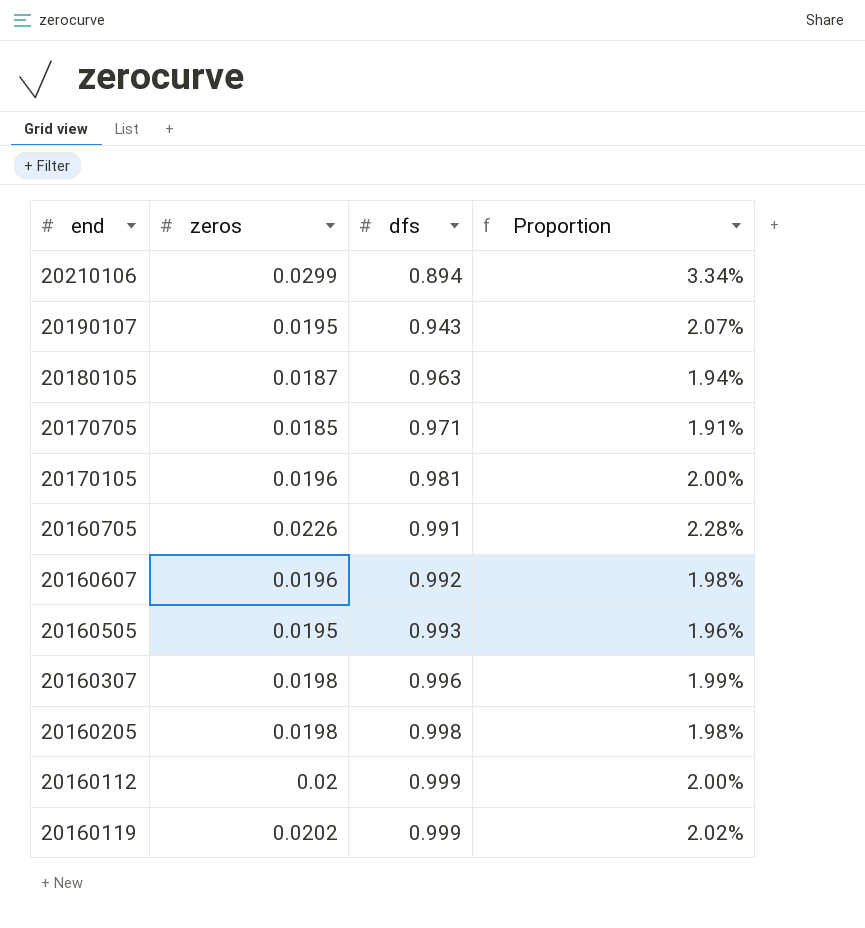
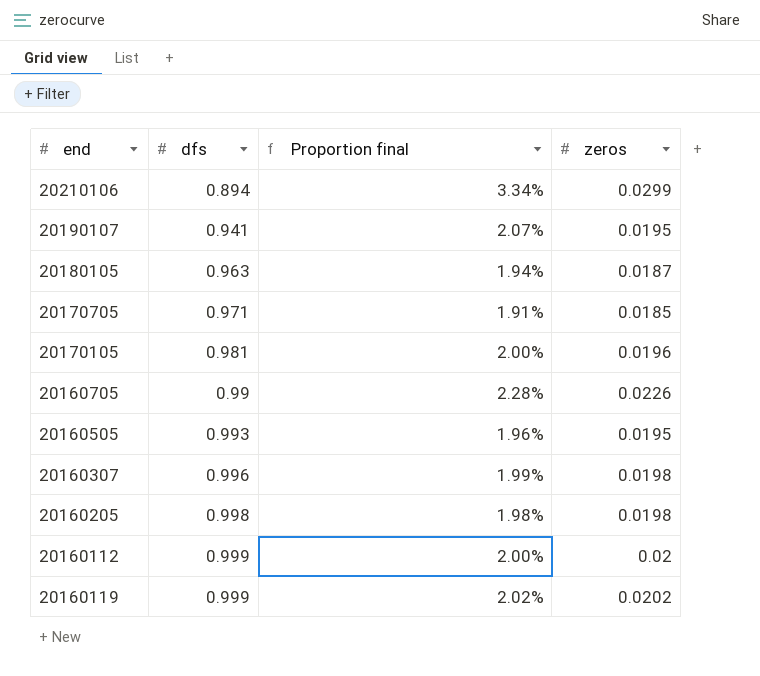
column name: Proportion -> Proportion final
column zeros | position: 2 -> 4
row 20160607: 0.0196 | 0.992 | 1.98% -> none
20190107 | dfs: 0.943 -> 0.941
20160705 | dfs: 0.991 -> 0.99

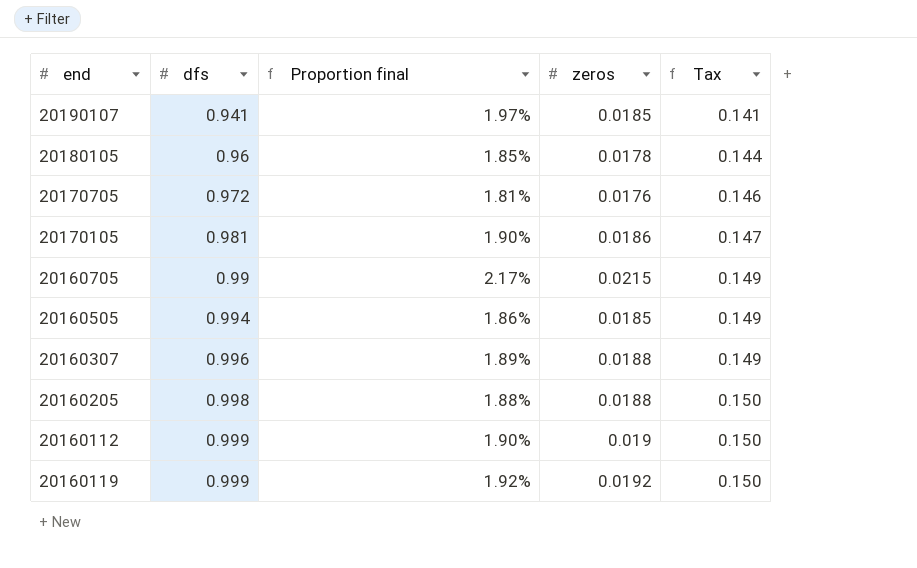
column Tax | formula: none -> [dfs] * 0.15
row 20210106: 0.894 | 3.34% | 0.0299 -> none
20190107 | Proportion final: 2.07% -> 1.97%
20190107 | zeros: 0.0195 -> 0.0185
20180105 | dfs: 0.963 -> 0.96
20180105 | Proportion final: 1.94% -> 1.85%
20180105 | zeros: 0.0187 -> 0.0178
20170705 | dfs: 0.971 -> 0.972
20170705 | Proportion final: 1.91% -> 1.81%
20170705 | zeros: 0.0185 -> 0.0176
20170105 | Proportion final: 2.00% -> 1.90%
20170105 | zeros: 0.0196 -> 0.0186
20160705 | Proportion final: 2.28% -> 2.17%
20160705 | zeros: 0.0226 -> 0.0215
20160505 | dfs: 0.993 -> 0.994
20160505 | Proportion final: 1.96% -> 1.86%
20160505 | zeros: 0.0195 -> 0.0185
20160307 | Proportion final: 1.99% -> 1.89%
20160307 | zeros: 0.0198 -> 0.0188
20160205 | Proportion final: 1.98% -> 1.88%
20160205 | zeros: 0.0198 -> 0.0188
20160112 | Proportion final: 2.00% -> 1.90%
20160112 | zeros: 0.02 -> 0.019
20160119 | Proportion final: 2.02% -> 1.92%
20160119 | zeros: 0.0202 -> 0.0192

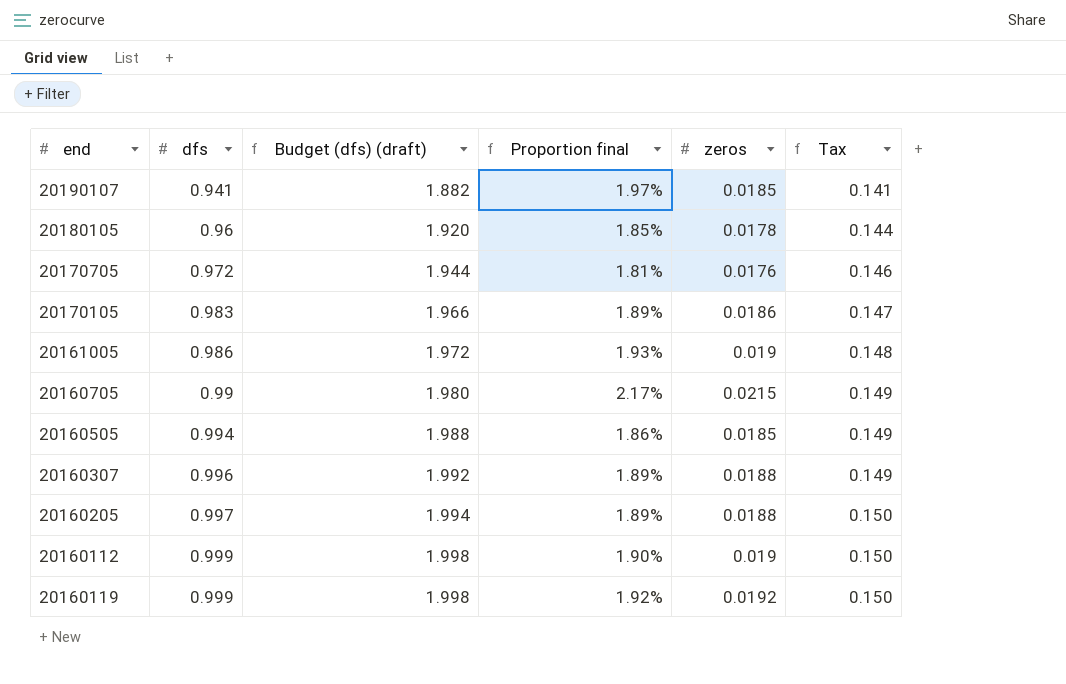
column Budget (dfs) (draft) | formula: none -> [dfs] * 2
20170105 | dfs: 0.981 -> 0.983
20170105 | Proportion final: 1.90% -> 1.89%
row 20161005: none -> 0.986 | 1.972 | 1.93% | 0.019 | 0.148
20160205 | dfs: 0.998 -> 0.997
20160205 | Proportion final: 1.88% -> 1.89%

